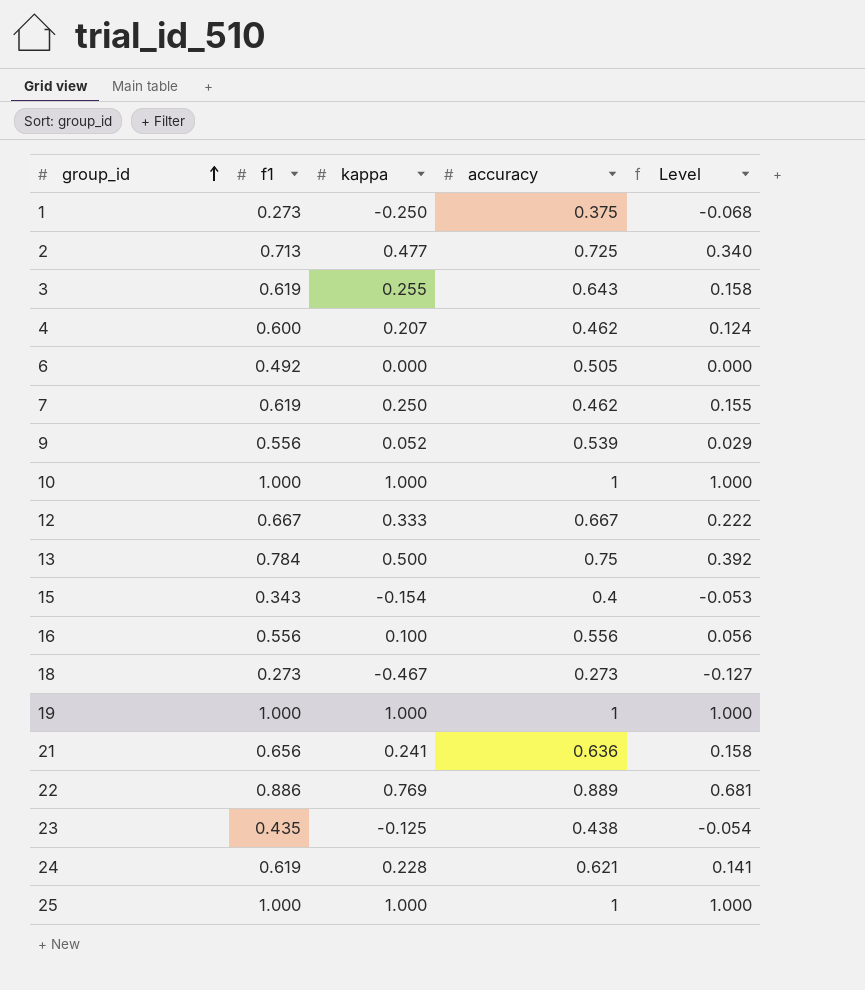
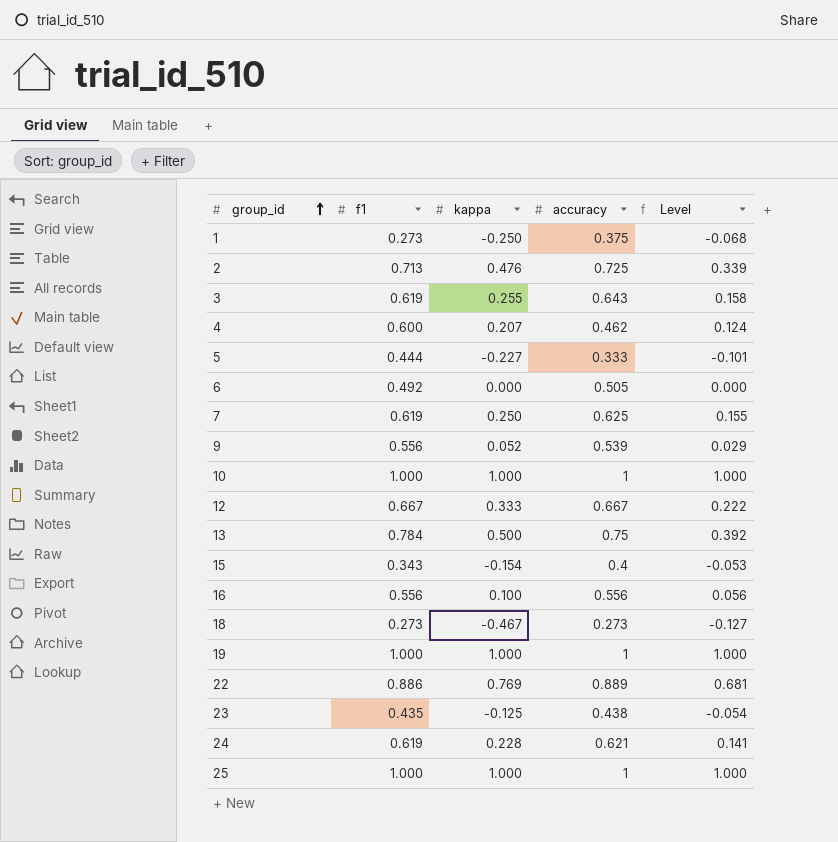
row 21: 0.656 | 0.241 | 0.636 | 0.158 -> none
2 | kappa: 0.477 -> 0.476
2 | Level: 0.340 -> 0.339
row 5: none -> 0.444 | -0.227 | 0.333 | -0.101
7 | accuracy: 0.462 -> 0.625

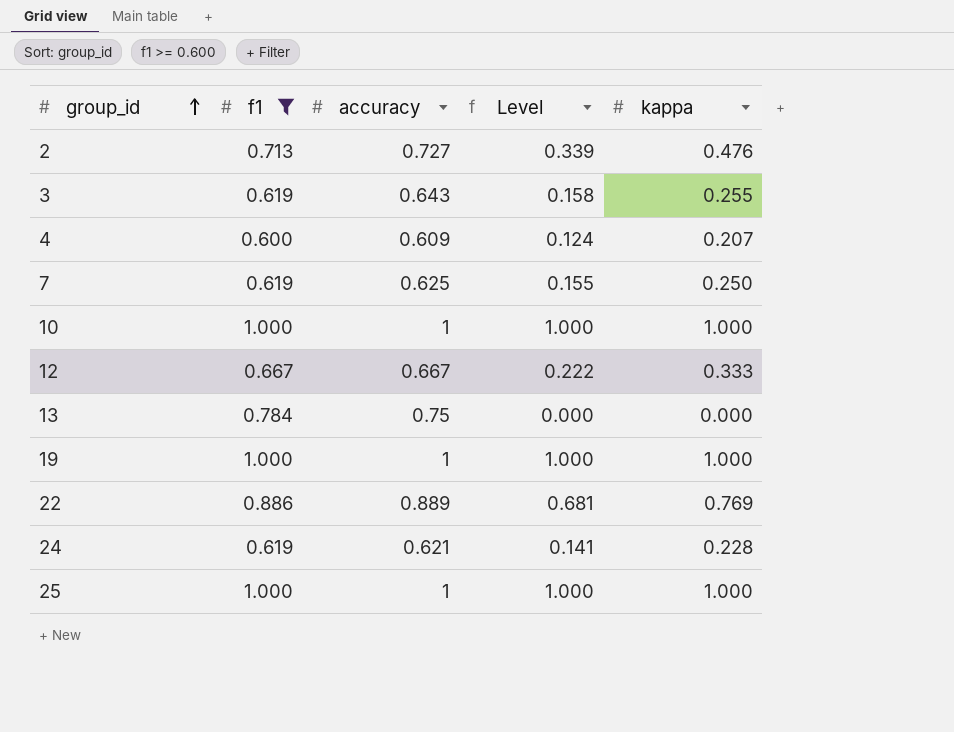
filter: none -> f1 >= 0.600
column kappa | position: 3 -> 5
2 | accuracy: 0.725 -> 0.727
4 | accuracy: 0.462 -> 0.609
13 | Level: 0.392 -> 0.000
13 | kappa: 0.500 -> 0.000

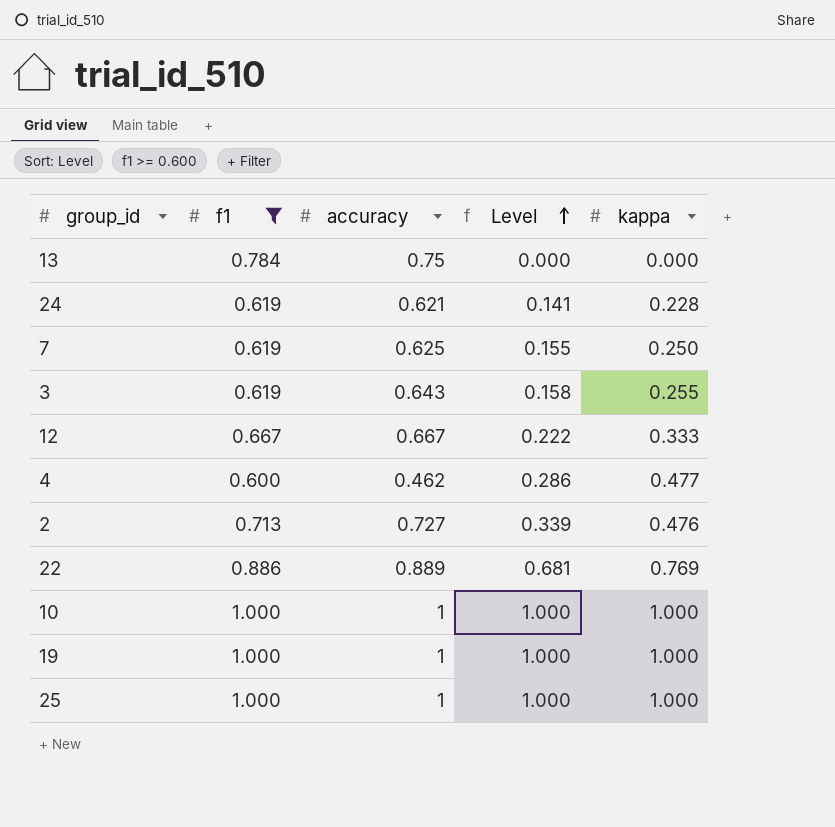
row order: group_id ascending -> Level ascending
4 | accuracy: 0.609 -> 0.462
4 | Level: 0.124 -> 0.286
4 | kappa: 0.207 -> 0.477

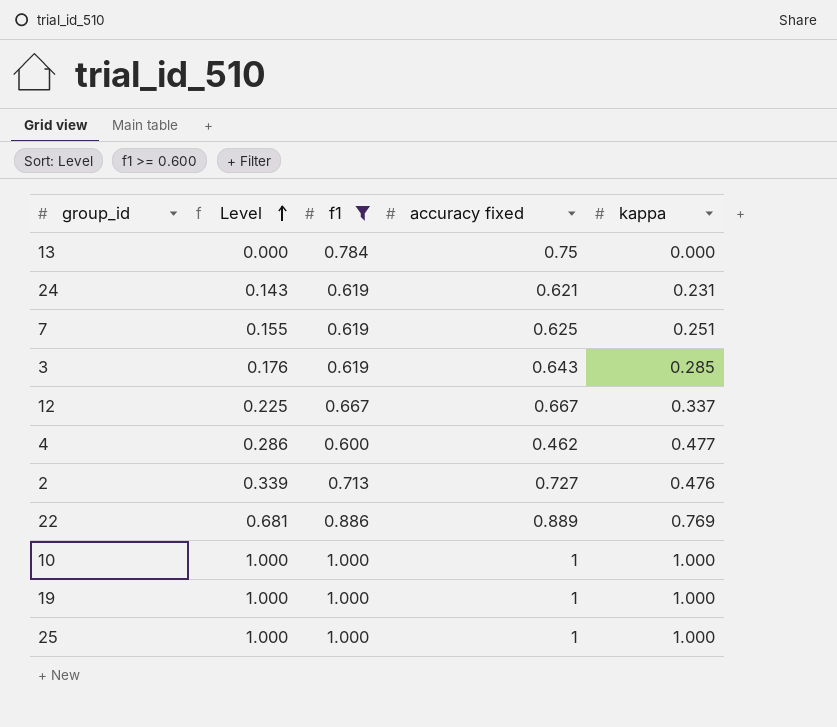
column Level | position: 4 -> 2
column name: accuracy -> accuracy fixed
24 | Level: 0.141 -> 0.143
24 | kappa: 0.228 -> 0.231
7 | kappa: 0.250 -> 0.251
3 | Level: 0.158 -> 0.176
3 | kappa: 0.255 -> 0.285
12 | Level: 0.222 -> 0.225
12 | kappa: 0.333 -> 0.337

